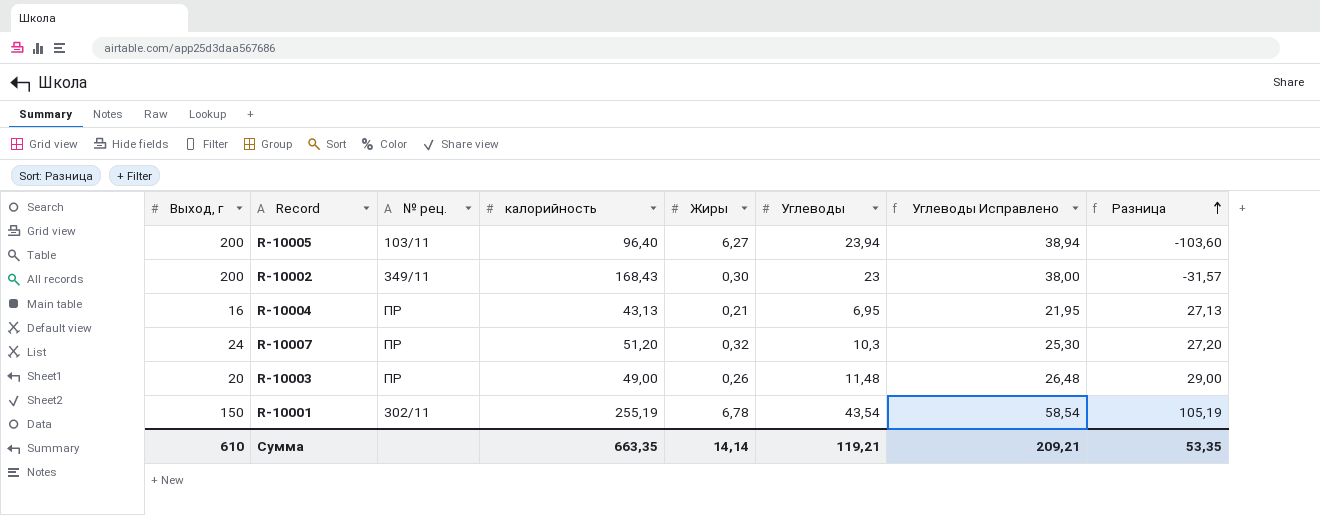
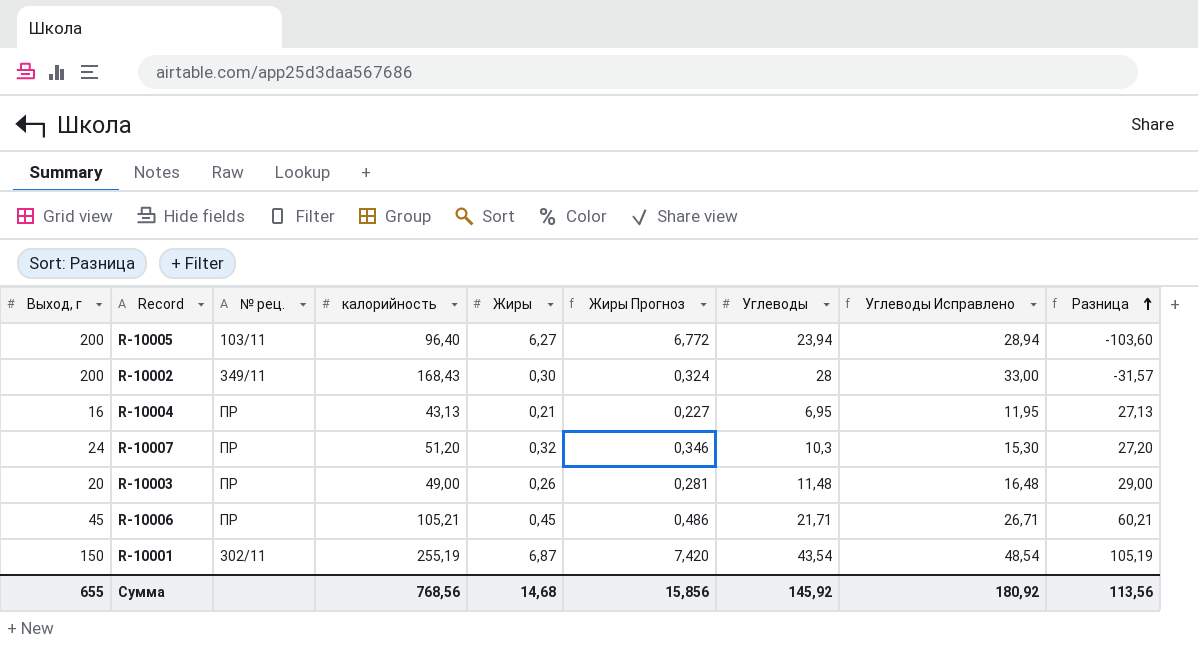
column Жиры Прогноз | formula: none -> [Жиры] * 1,08
column Углеводы Исправлено | formula: [Углеводы] + 15 -> [Углеводы] + 5
R-10002 | Углеводы: 23 -> 28
row R-10006: none -> 45 | ПР | 105,21 | 0,45 | 0,486 | 21,71 | 26,71 | 60,21
R-10001 | Жиры: 6,78 -> 6,87
Сумма | Выход, г: 610 -> 655
Сумма | калорийность: 663,35 -> 768,56
Сумма | Жиры: 14,14 -> 14,68
Сумма | Углеводы: 119,21 -> 145,92
Сумма | Углеводы Исправлено: 209,21 -> 180,92
Сумма | Разница: 53,35 -> 113,56

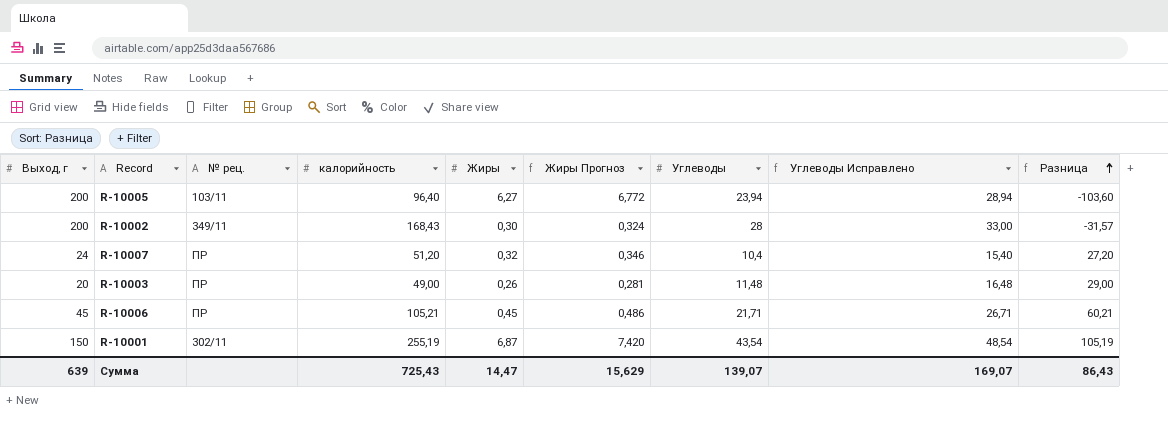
row R-10004: 16 | ПР | 43,13 | 0,21 | 0,227 | 6,95 | 11,95 | 27,13 -> none
R-10007 | Углеводы: 10,3 -> 10,4
R-10007 | Углеводы Исправлено: 15,30 -> 15,40
Сумма | Выход, г: 655 -> 639
Сумма | калорийность: 768,56 -> 725,43
Сумма | Жиры: 14,68 -> 14,47
Сумма | Жиры Прогноз: 15,856 -> 15,629
Сумма | Углеводы: 145,92 -> 139,07
Сумма | Углеводы Исправлено: 180,92 -> 169,07
Сумма | Разница: 113,56 -> 86,43

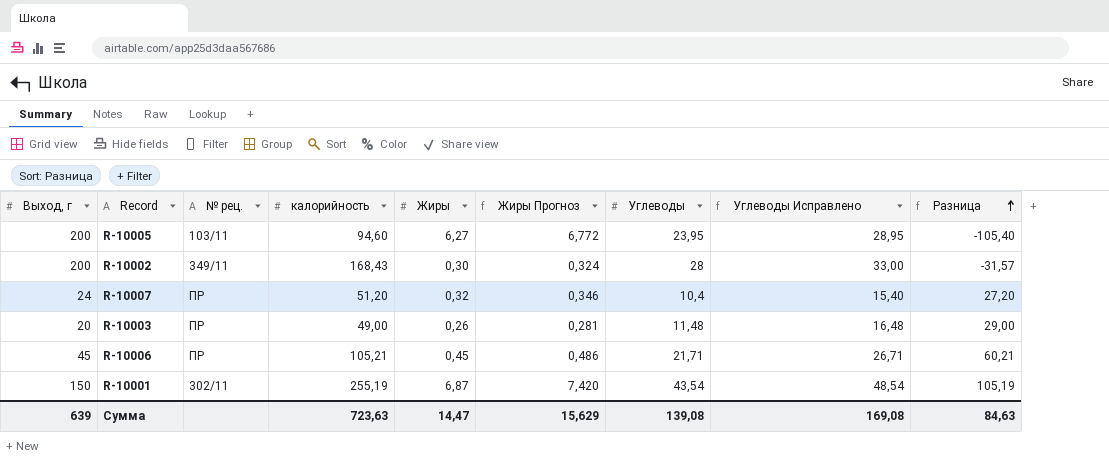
R-10005 | калорийность: 96,40 -> 94,60
R-10005 | Углеводы: 23,94 -> 23,95
R-10005 | Углеводы Исправлено: 28,94 -> 28,95
R-10005 | Разница: -103,60 -> -105,40
Сумма | калорийность: 725,43 -> 723,63
Сумма | Углеводы: 139,07 -> 139,08
Сумма | Углеводы Исправлено: 169,07 -> 169,08
Сумма | Разница: 86,43 -> 84,63

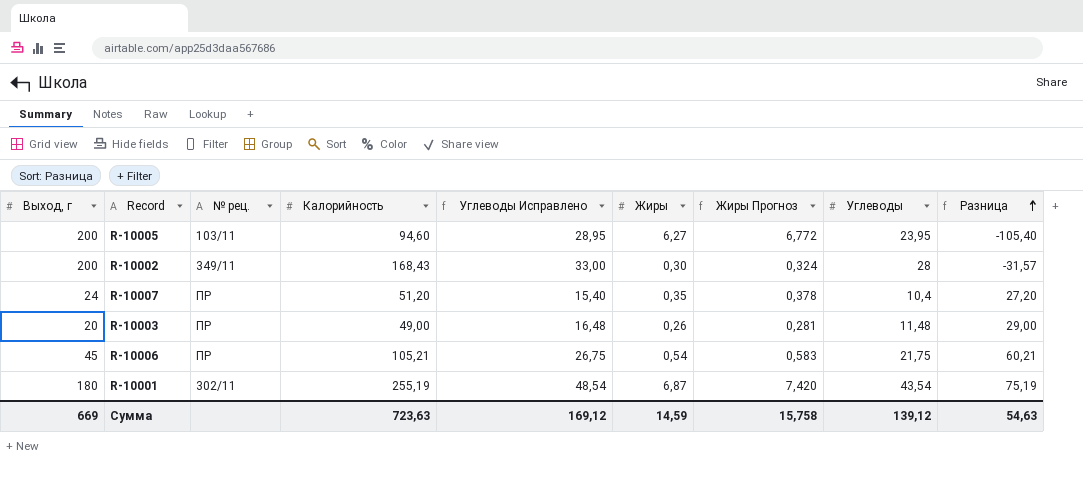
column name: калорийность -> Калорийность
column Углеводы Исправлено | position: 8 -> 5
R-10007 | Жиры: 0,32 -> 0,35
R-10007 | Жиры Прогноз: 0,346 -> 0,378
R-10006 | Углеводы Исправлено: 26,71 -> 26,75
R-10006 | Жиры: 0,45 -> 0,54
R-10006 | Жиры Прогноз: 0,486 -> 0,583
R-10006 | Углеводы: 21,71 -> 21,75
R-10001 | Выход, г: 150 -> 180
R-10001 | Разница: 105,19 -> 75,19
Сумма | Выход, г: 639 -> 669
Сумма | Углеводы Исправлено: 169,08 -> 169,12
Сумма | Жиры: 14,47 -> 14,59
Сумма | Жиры Прогноз: 15,629 -> 15,758
Сумма | Углеводы: 139,08 -> 139,12
Сумма | Разница: 84,63 -> 54,63

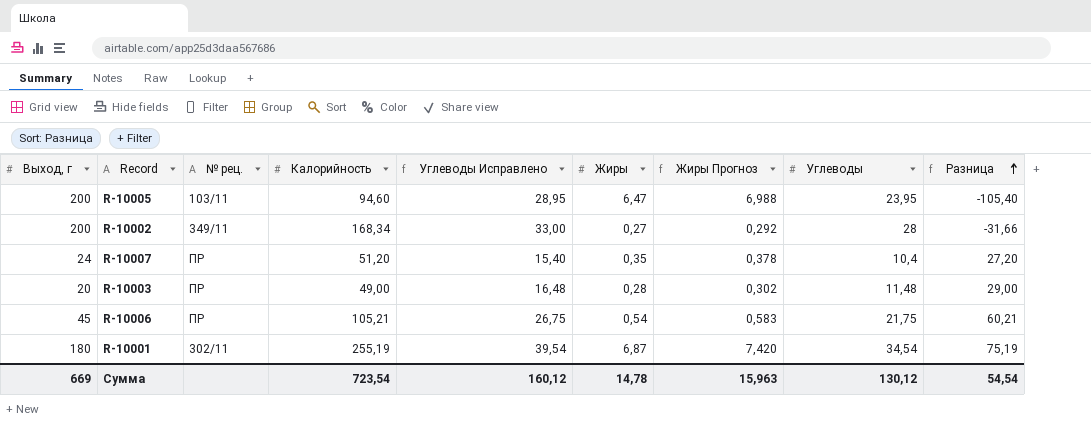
R-10005 | Жиры: 6,27 -> 6,47
R-10005 | Жиры Прогноз: 6,772 -> 6,988
R-10002 | Калорийность: 168,43 -> 168,34
R-10002 | Жиры: 0,30 -> 0,27
R-10002 | Жиры Прогноз: 0,324 -> 0,292
R-10002 | Разница: -31,57 -> -31,66
R-10003 | Жиры: 0,26 -> 0,28
R-10003 | Жиры Прогноз: 0,281 -> 0,302
R-10001 | Углеводы Исправлено: 48,54 -> 39,54
R-10001 | Углеводы: 43,54 -> 34,54
Сумма | Калорийность: 723,63 -> 723,54
Сумма | Углеводы Исправлено: 169,12 -> 160,12
Сумма | Жиры: 14,59 -> 14,78
Сумма | Жиры Прогноз: 15,758 -> 15,963
Сумма | Углеводы: 139,12 -> 130,12
Сумма | Разница: 54,63 -> 54,54

